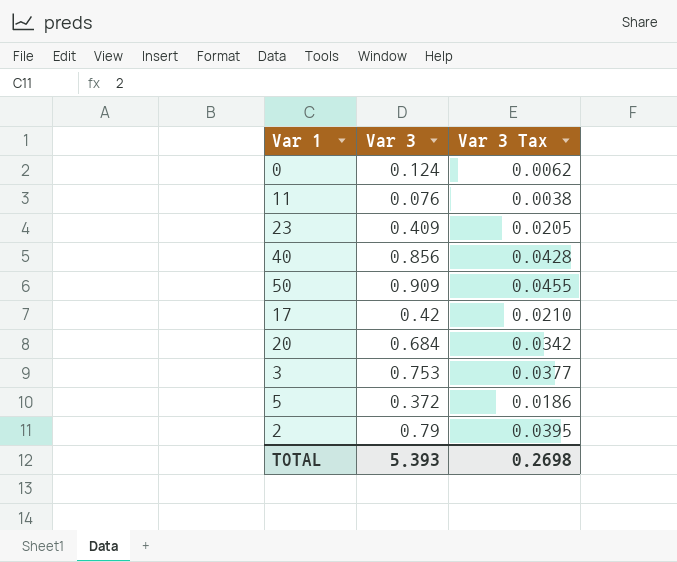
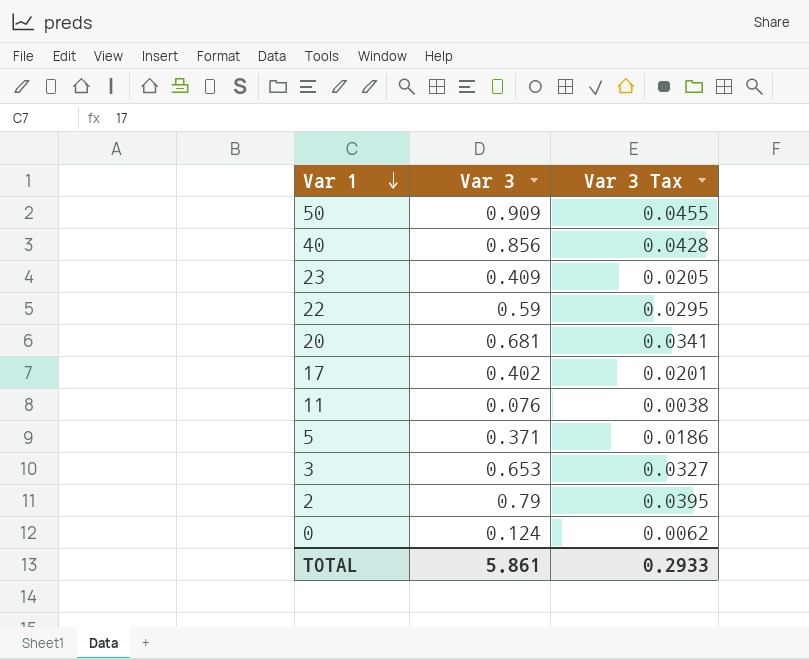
row order: none -> Var 1 descending
row 22: none -> 0.59 | 0.0295
20 | Var 3: 0.684 -> 0.681
20 | Var 3 Tax: 0.0342 -> 0.0341
17 | Var 3: 0.42 -> 0.402
17 | Var 3 Tax: 0.0210 -> 0.0201
5 | Var 3: 0.372 -> 0.371
3 | Var 3: 0.753 -> 0.653
3 | Var 3 Tax: 0.0377 -> 0.0327
TOTAL | Var 3: 5.393 -> 5.861
TOTAL | Var 3 Tax: 0.2698 -> 0.2933

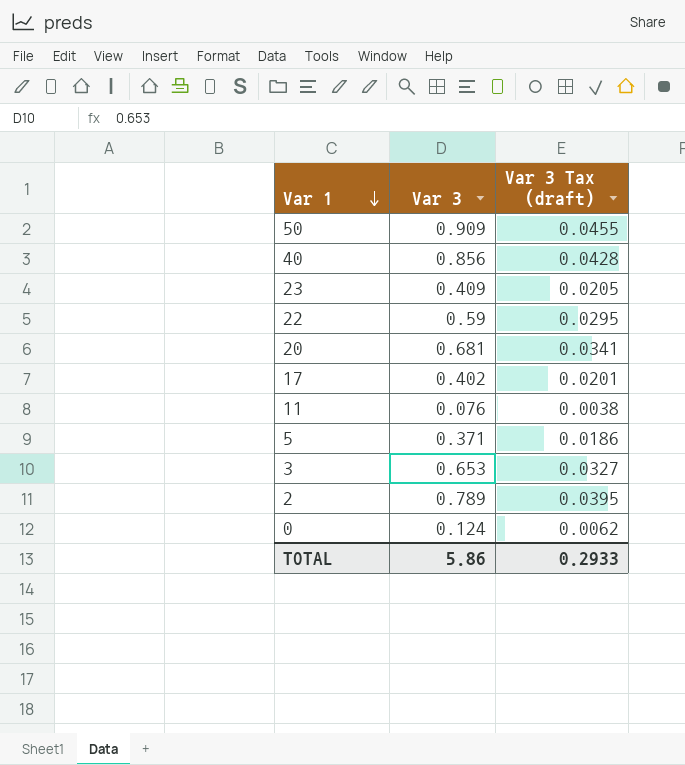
column name: Var 3 Tax -> Var 3 Tax (draft)
2 | Var 3: 0.79 -> 0.789
TOTAL | Var 3: 5.861 -> 5.86

